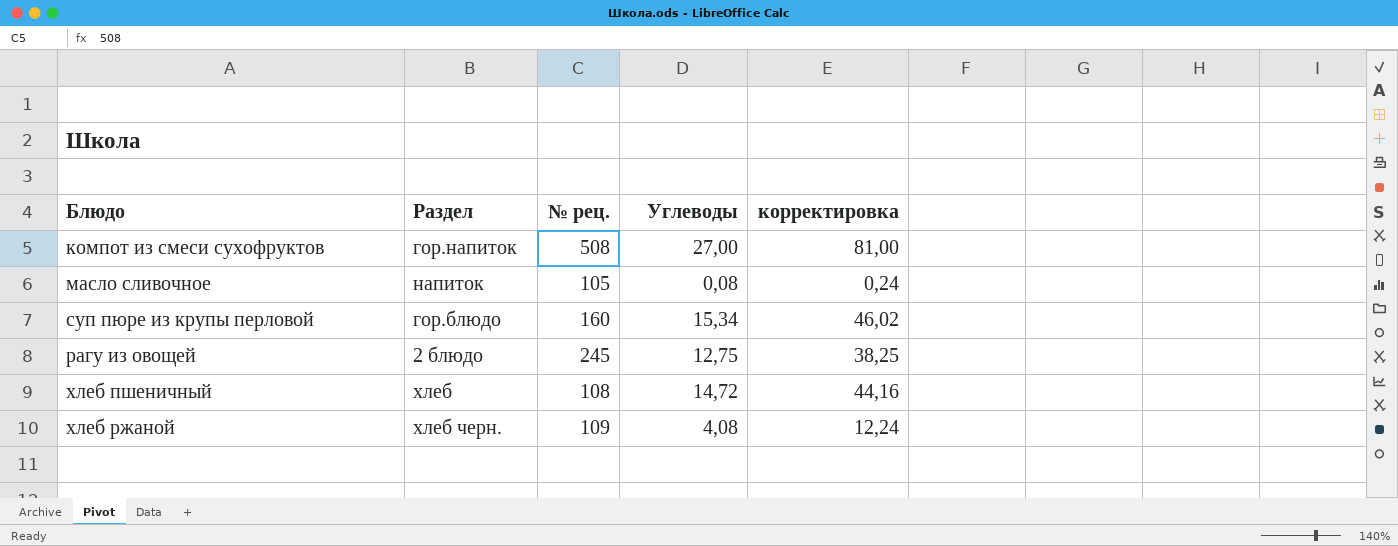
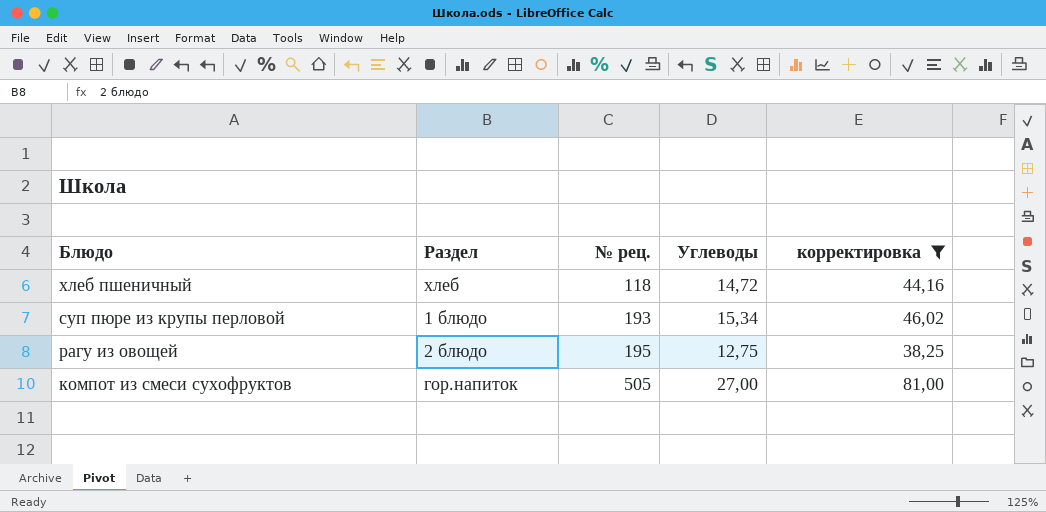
filter: none -> корректировка >= 38,25
row order: none -> Блюдо descending
хлеб пшеничный | № рец.: 108 -> 118
суп пюре из крупы перловой | Раздел: гор.блюдо -> 1 блюдо
суп пюре из крупы перловой | № рец.: 160 -> 193
рагу из овощей | № рец.: 245 -> 195
компот из смеси сухофруктов | № рец.: 508 -> 505

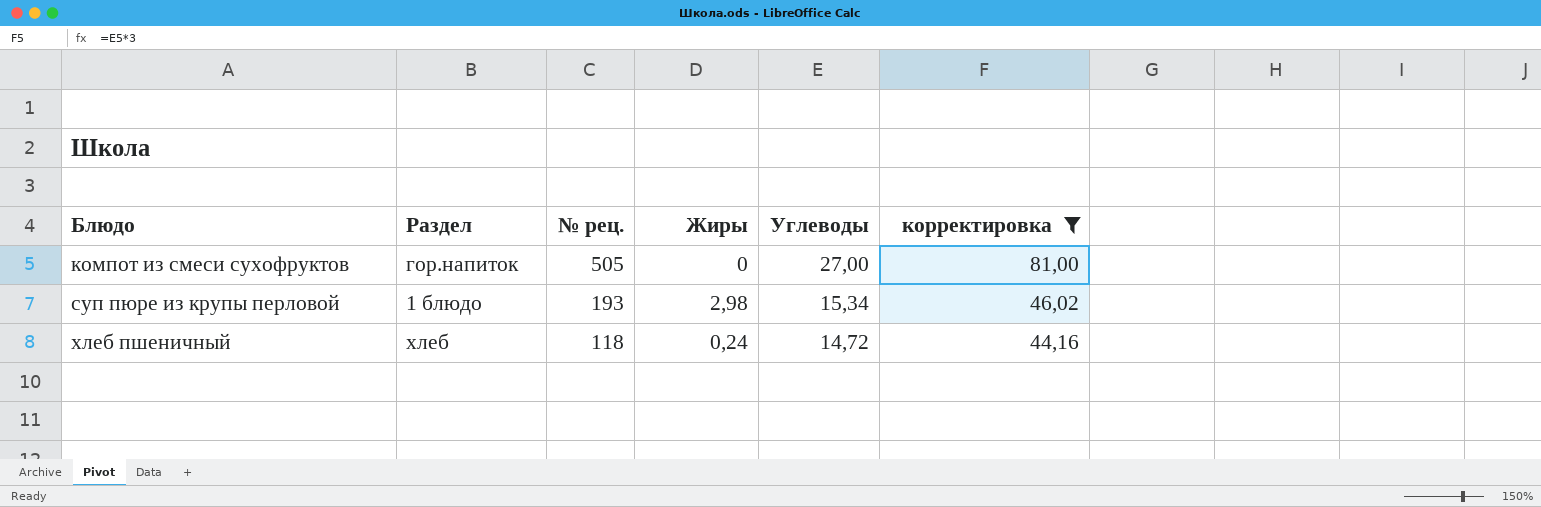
row order: Блюдо descending -> Блюдо ascending
column Жиры | position: none -> 4
row рагу из овощей: 2 блюдо | 195 | 12,75 | 38,25 -> none

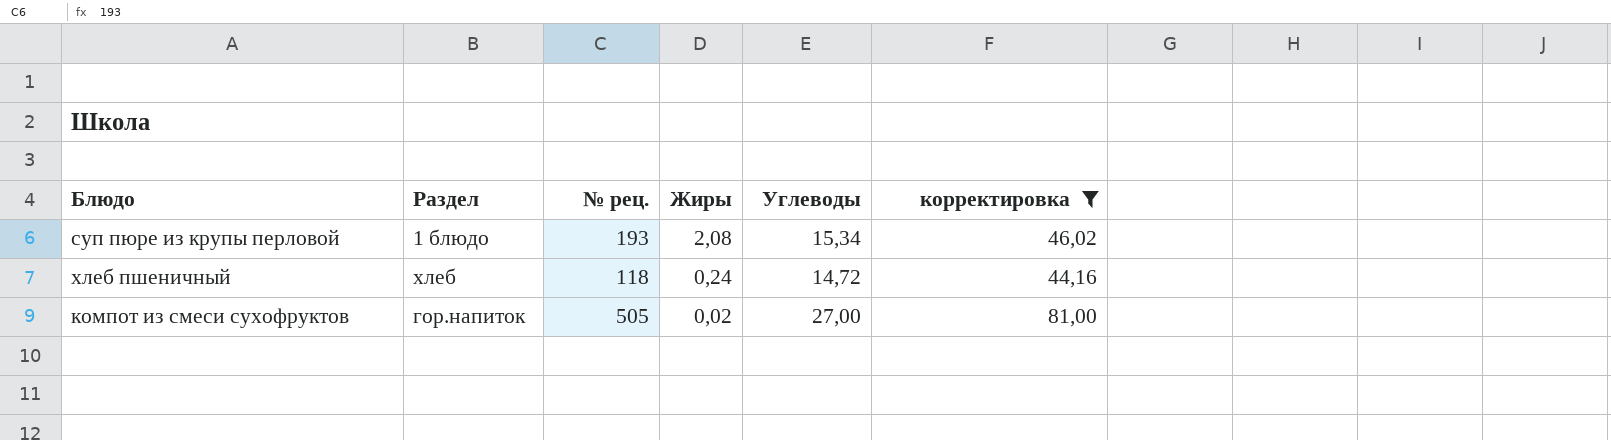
row order: Блюдо ascending -> Жиры descending
суп пюре из крупы перловой | Жиры: 2,98 -> 2,08
компот из смеси сухофруктов | Жиры: 0 -> 0,02

